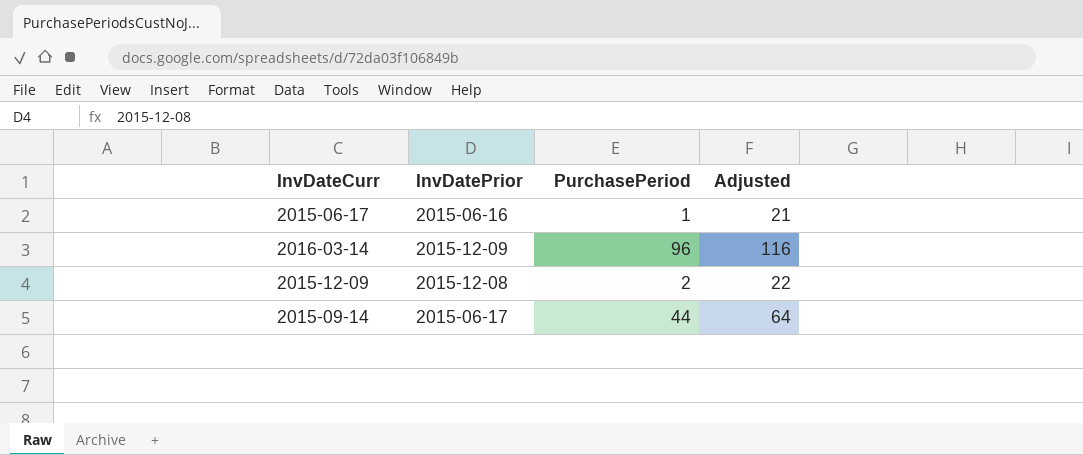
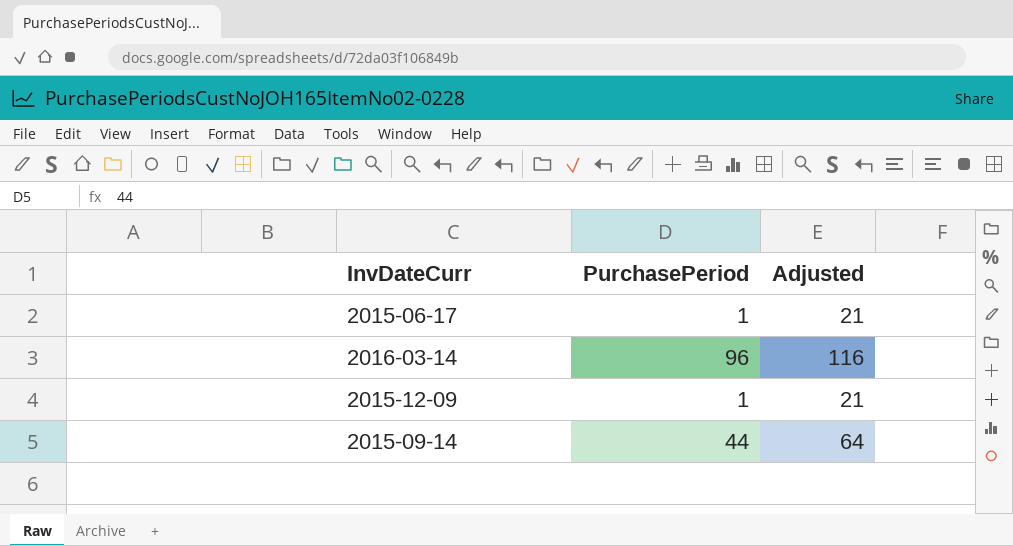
column InvDatePrior | position: 2 -> none
2015-12-09 | PurchasePeriod: 2 -> 1
2015-12-09 | Adjusted: 22 -> 21

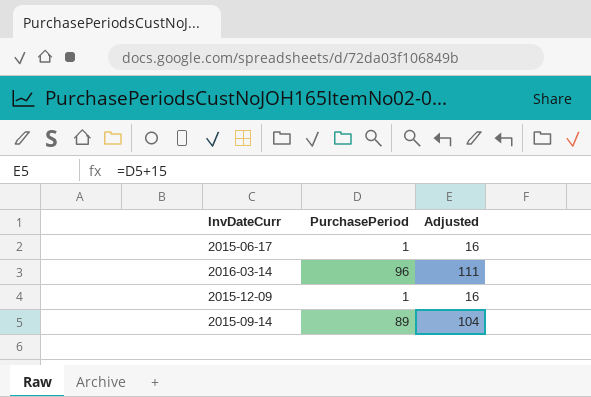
column Adjusted | formula: [PurchasePeriod] + 20 -> [PurchasePeriod] + 15
2015-09-14 | PurchasePeriod: 44 -> 89

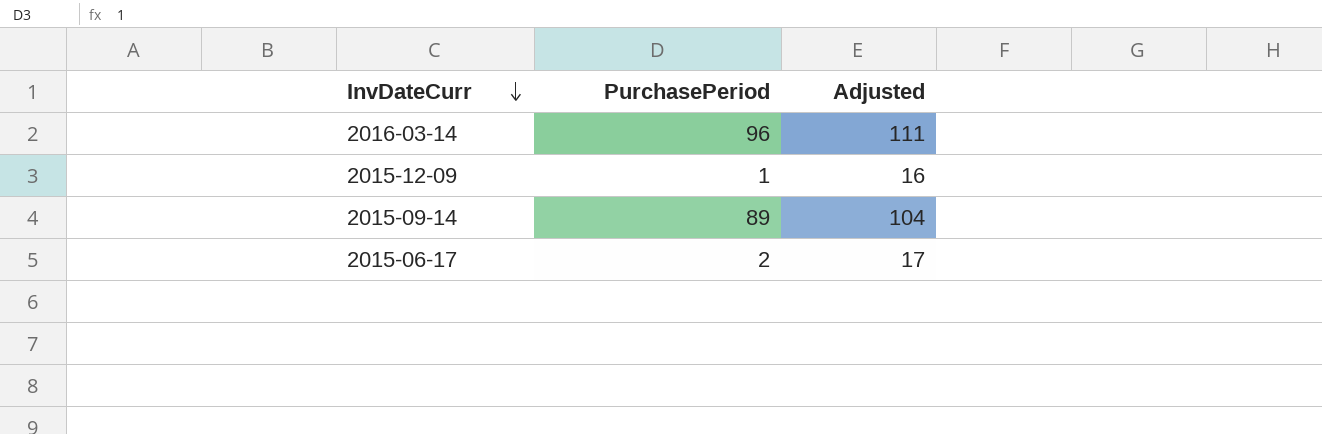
row order: none -> InvDateCurr descending
2015-06-17 | PurchasePeriod: 1 -> 2
2015-06-17 | Adjusted: 16 -> 17

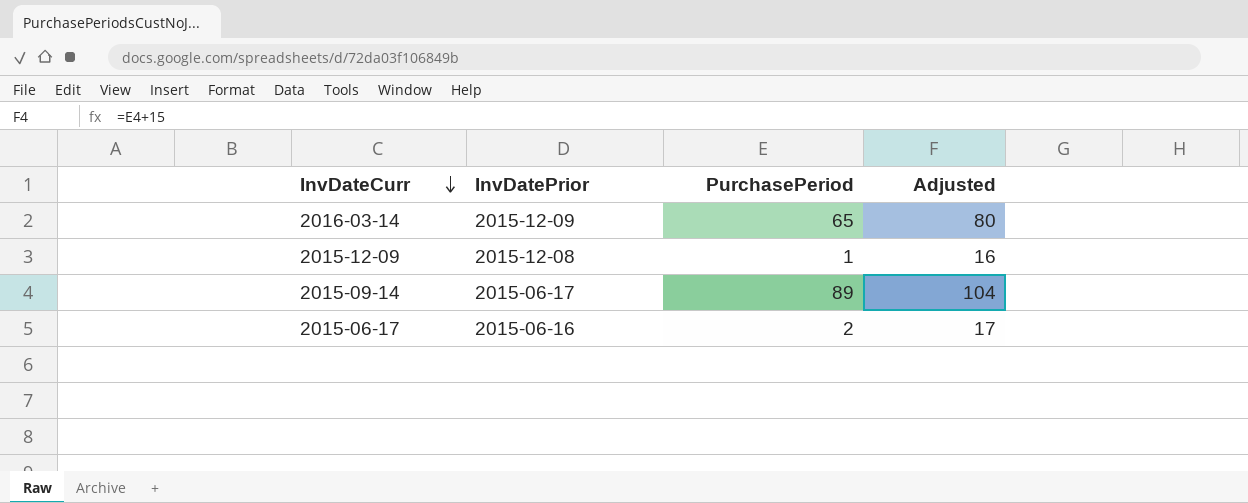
column InvDatePrior | position: none -> 2
2016-03-14 | PurchasePeriod: 96 -> 65
2016-03-14 | Adjusted: 111 -> 80

